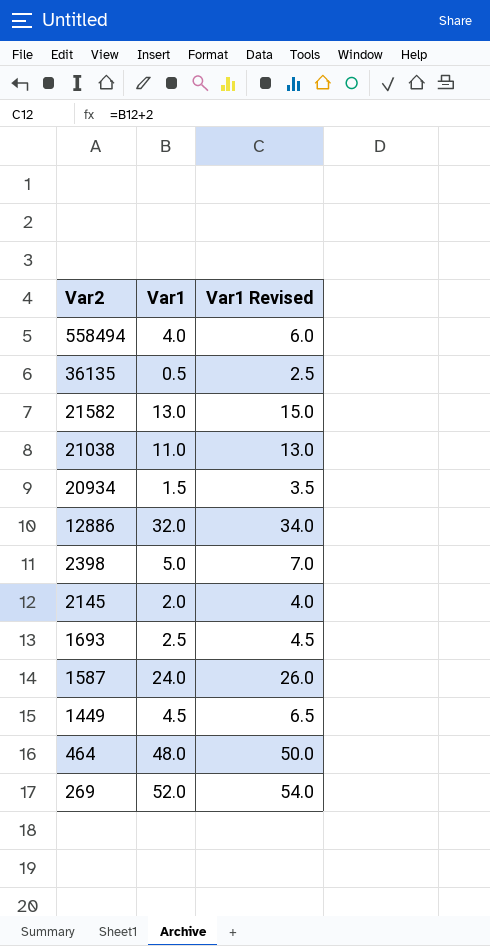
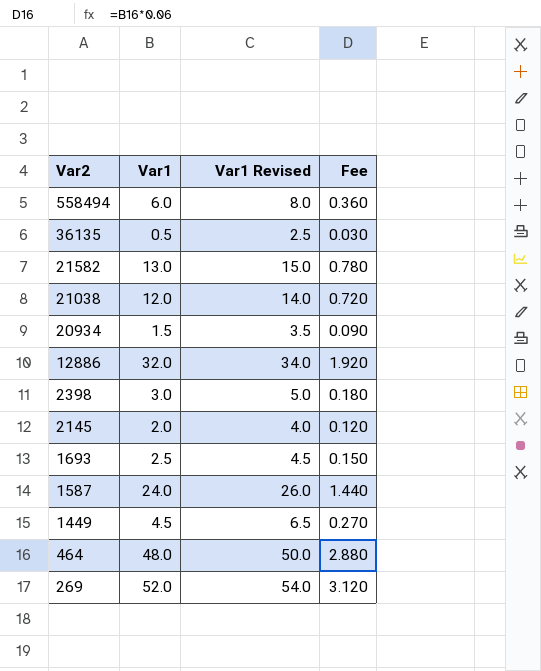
column Fee | formula: none -> [Var1] * 0.06
558494 | Var1: 4.0 -> 6.0
558494 | Var1 Revised: 6.0 -> 8.0
21038 | Var1: 11.0 -> 12.0
21038 | Var1 Revised: 13.0 -> 14.0
2398 | Var1: 5.0 -> 3.0
2398 | Var1 Revised: 7.0 -> 5.0

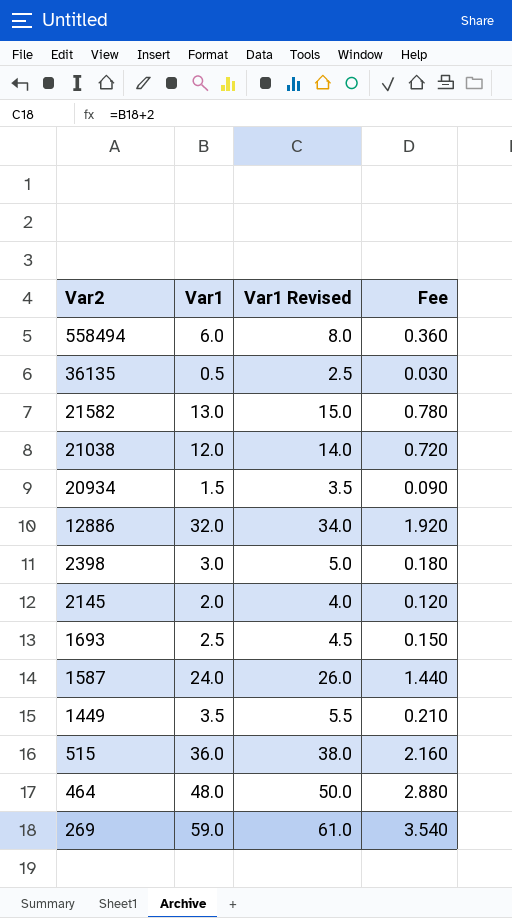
1449 | Var1: 4.5 -> 3.5
1449 | Var1 Revised: 6.5 -> 5.5
1449 | Fee: 0.270 -> 0.210
row 515: none -> 36.0 | 38.0 | 2.160
269 | Var1: 52.0 -> 59.0
269 | Var1 Revised: 54.0 -> 61.0
269 | Fee: 3.120 -> 3.540

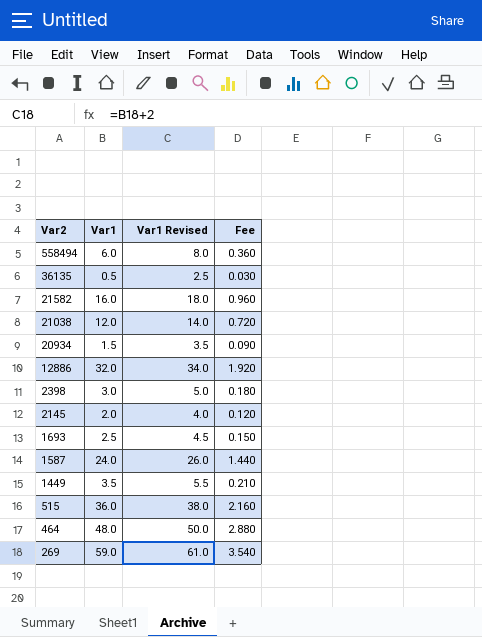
21582 | Var1: 13.0 -> 16.0
21582 | Var1 Revised: 15.0 -> 18.0
21582 | Fee: 0.780 -> 0.960

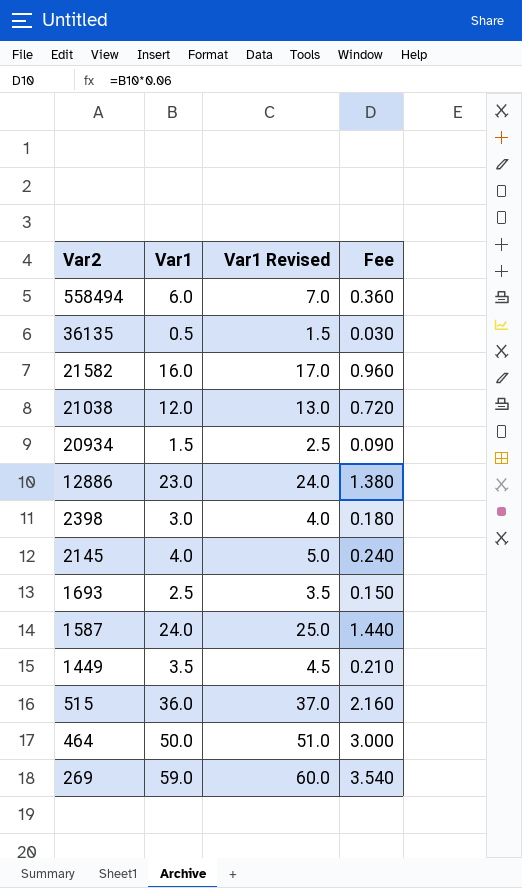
column Var1 Revised | formula: [Var1] + 2 -> [Var1] + 1
12886 | Var1: 32.0 -> 23.0
12886 | Fee: 1.920 -> 1.380
2145 | Var1: 2.0 -> 4.0
2145 | Fee: 0.120 -> 0.240
464 | Var1: 48.0 -> 50.0
464 | Fee: 2.880 -> 3.000

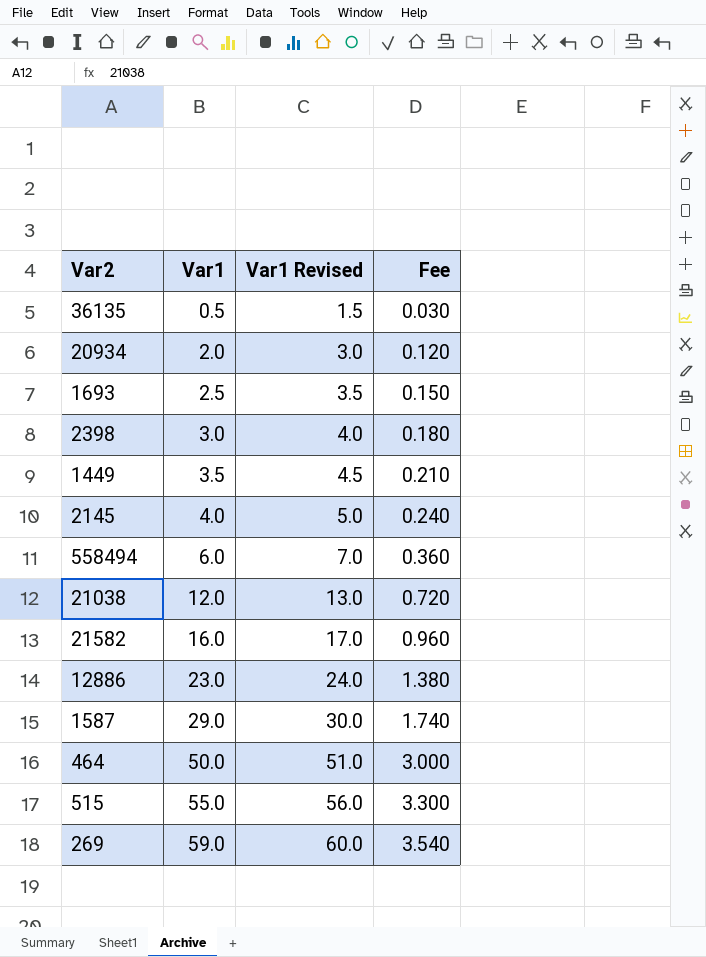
row order: Var2 descending -> Var1 ascending
20934 | Var1: 1.5 -> 2.0
20934 | Var1 Revised: 2.5 -> 3.0
20934 | Fee: 0.090 -> 0.120
1587 | Var1: 24.0 -> 29.0
1587 | Var1 Revised: 25.0 -> 30.0
1587 | Fee: 1.440 -> 1.740
515 | Var1: 36.0 -> 55.0
515 | Var1 Revised: 37.0 -> 56.0
515 | Fee: 2.160 -> 3.300

